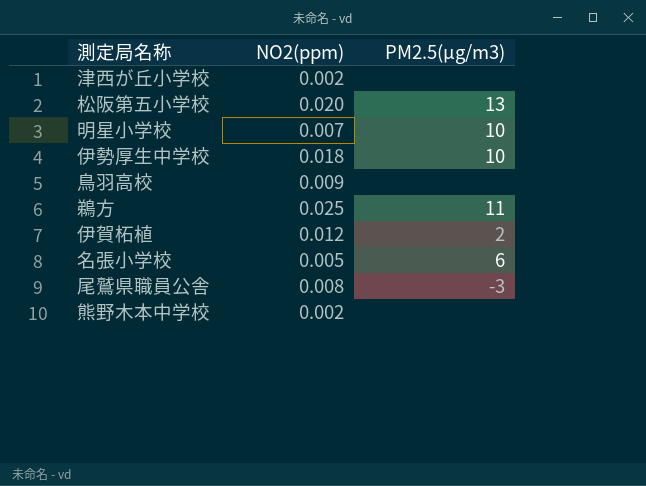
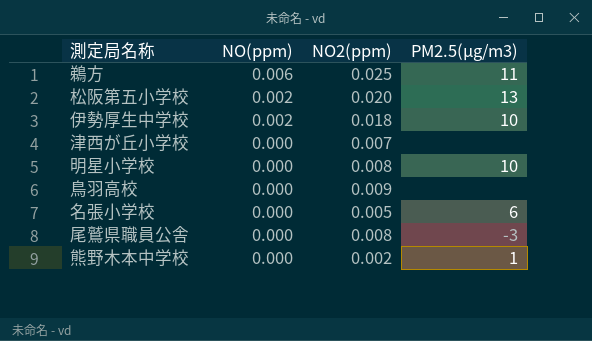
row order: none -> NO(ppm) descending
column NO(ppm) | position: none -> 2
row 伊賀柘植: 0.012 | 2 -> none
津西が丘小学校 | NO2(ppm): 0.002 -> 0.007
明星小学校 | NO2(ppm): 0.007 -> 0.008
熊野木本中学校 | PM2.5(μg/m3): none -> 1

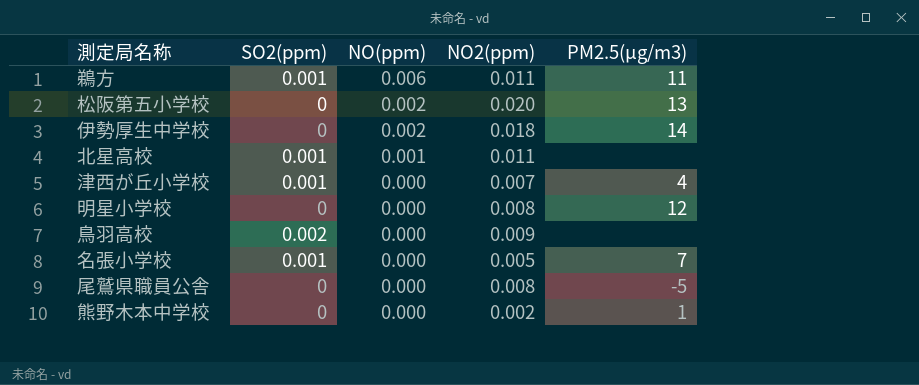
column SO2(ppm) | position: none -> 2
鵜方 | NO2(ppm): 0.025 -> 0.011
伊勢厚生中学校 | PM2.5(μg/m3): 10 -> 14
row 北星高校: none -> 0.001 | 0.001 | 0.011 | none
津西が丘小学校 | PM2.5(μg/m3): none -> 4
明星小学校 | PM2.5(μg/m3): 10 -> 12
名張小学校 | PM2.5(μg/m3): 6 -> 7
尾鷲県職員公舎 | PM2.5(μg/m3): -3 -> -5

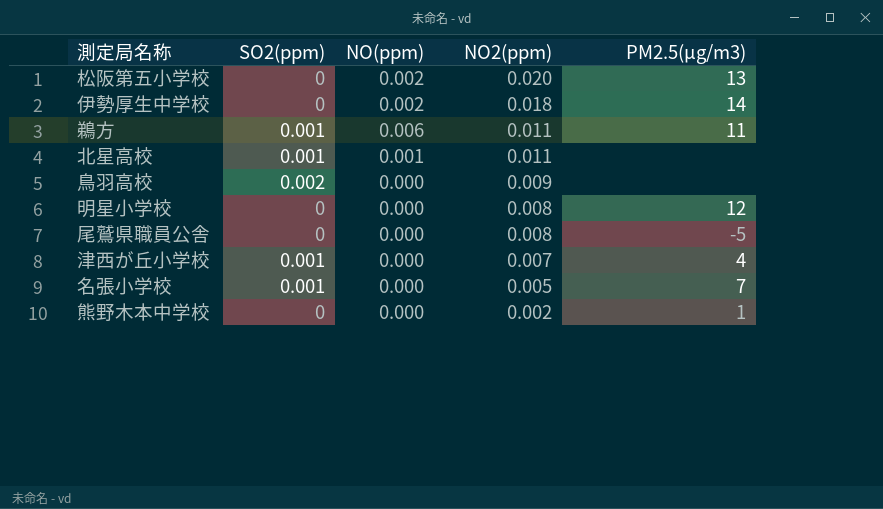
row order: NO(ppm) descending -> NO2(ppm) descending

